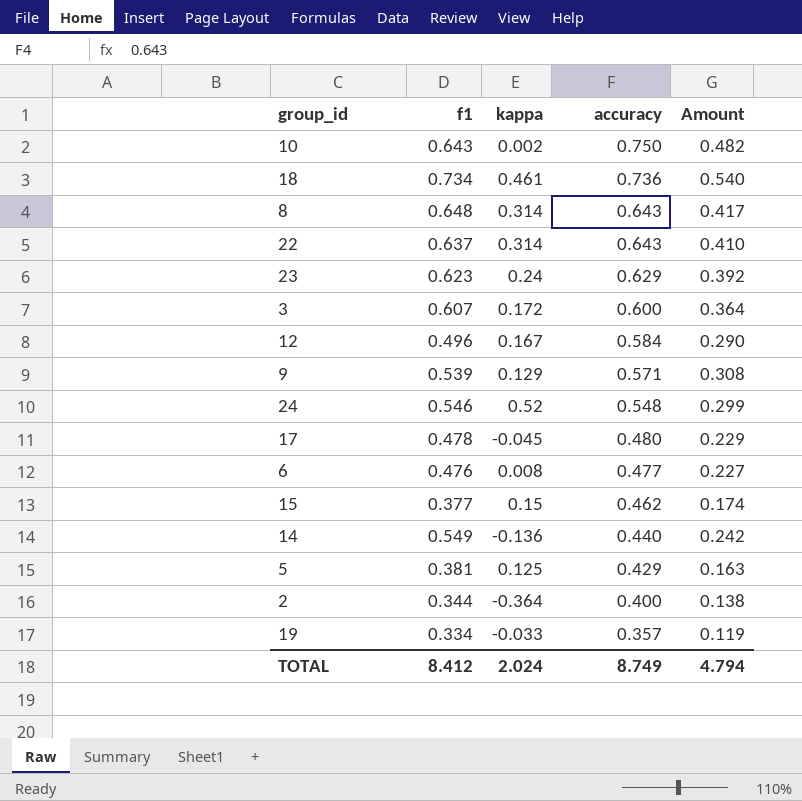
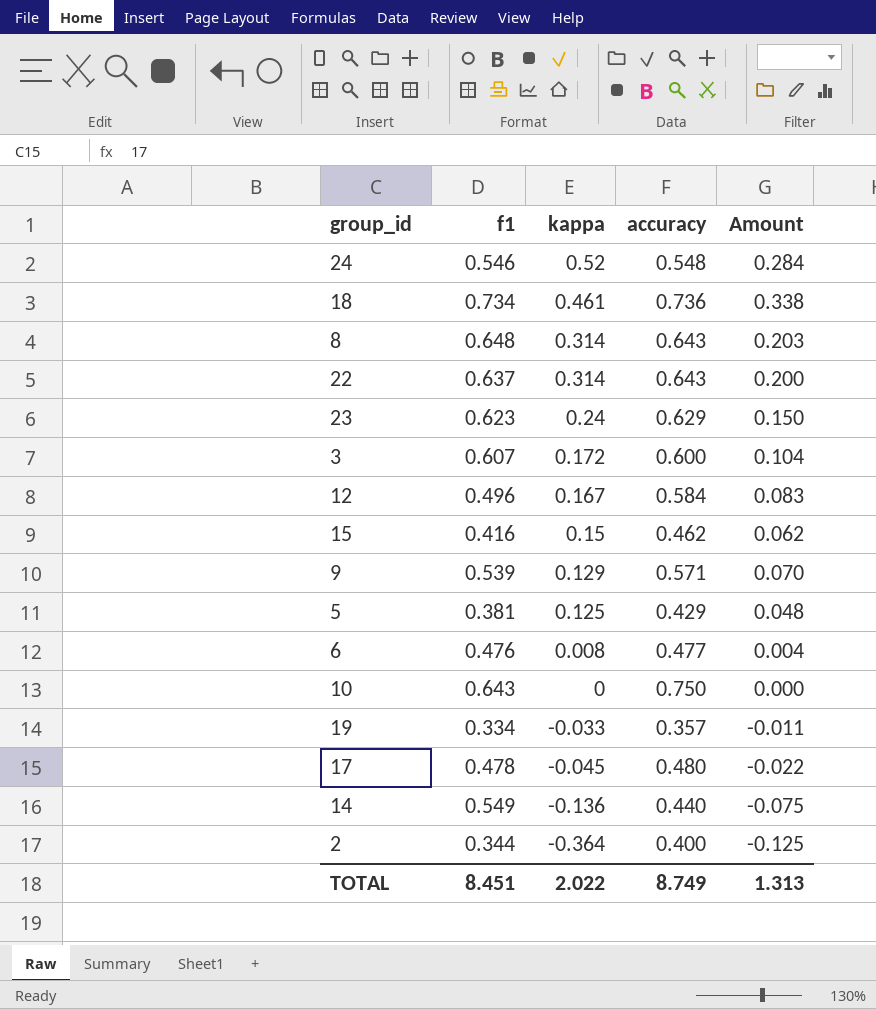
row order: accuracy descending -> kappa descending
column Amount | formula: [f1] * [accuracy] -> [f1] * [kappa]
15 | f1: 0.377 -> 0.416
10 | kappa: 0.002 -> 0
TOTAL | f1: 8.412 -> 8.451
TOTAL | kappa: 2.024 -> 2.022
TOTAL | Amount: 4.794 -> 1.313

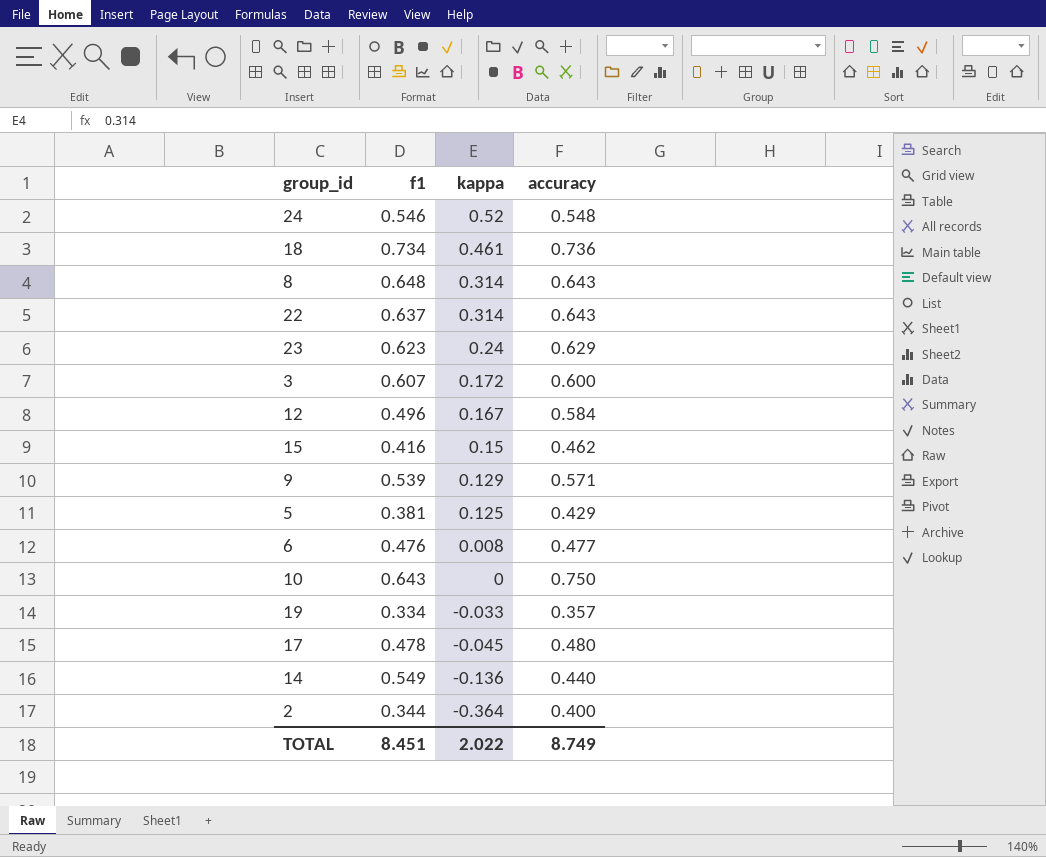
column Amount | formula: [f1] * [kappa] -> none

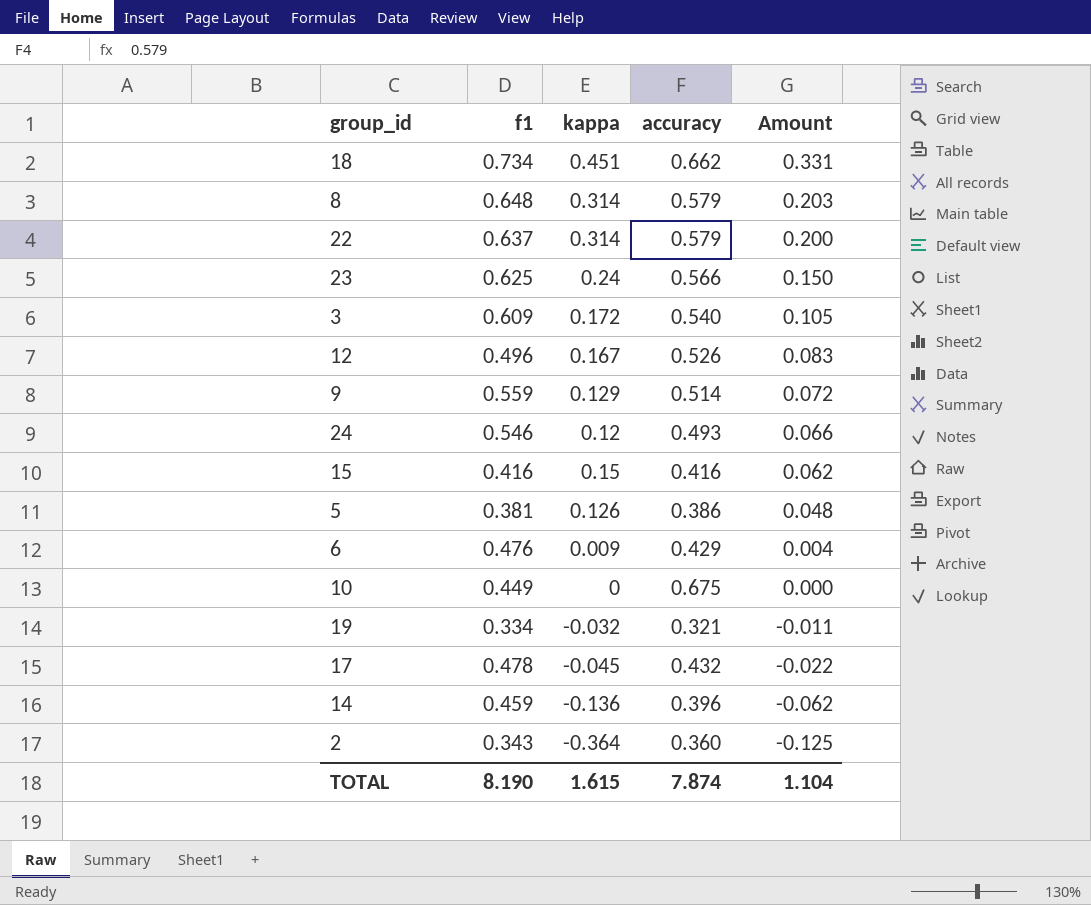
row order: kappa descending -> Amount descending
column Amount | formula: none -> [f1] * [kappa]
18 | kappa: 0.461 -> 0.451
18 | accuracy: 0.736 -> 0.662
8 | accuracy: 0.643 -> 0.579
22 | accuracy: 0.643 -> 0.579
23 | f1: 0.623 -> 0.625
23 | accuracy: 0.629 -> 0.566
3 | f1: 0.607 -> 0.609
3 | accuracy: 0.600 -> 0.540
12 | accuracy: 0.584 -> 0.526
9 | f1: 0.539 -> 0.559
9 | accuracy: 0.571 -> 0.514
24 | kappa: 0.52 -> 0.12
24 | accuracy: 0.548 -> 0.493
15 | accuracy: 0.462 -> 0.416
5 | kappa: 0.125 -> 0.126
5 | accuracy: 0.429 -> 0.386
6 | kappa: 0.008 -> 0.009
6 | accuracy: 0.477 -> 0.429
10 | f1: 0.643 -> 0.449
10 | accuracy: 0.750 -> 0.675
19 | kappa: -0.033 -> -0.032
19 | accuracy: 0.357 -> 0.321
17 | accuracy: 0.480 -> 0.432
14 | f1: 0.549 -> 0.459
14 | accuracy: 0.440 -> 0.396
2 | f1: 0.344 -> 0.343
2 | accuracy: 0.400 -> 0.360
TOTAL | f1: 8.451 -> 8.190
TOTAL | kappa: 2.022 -> 1.615
TOTAL | accuracy: 8.749 -> 7.874

